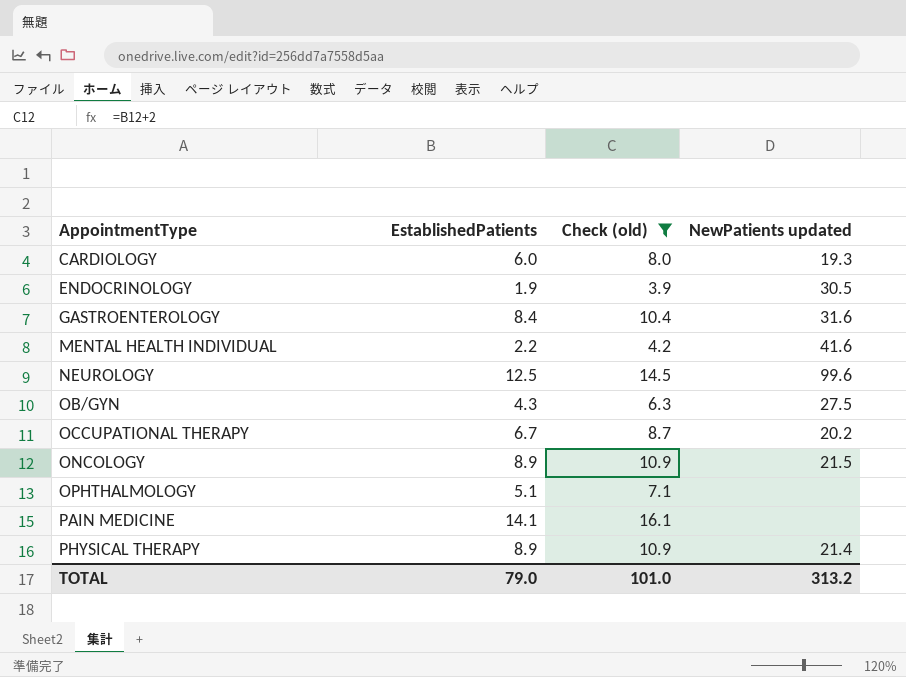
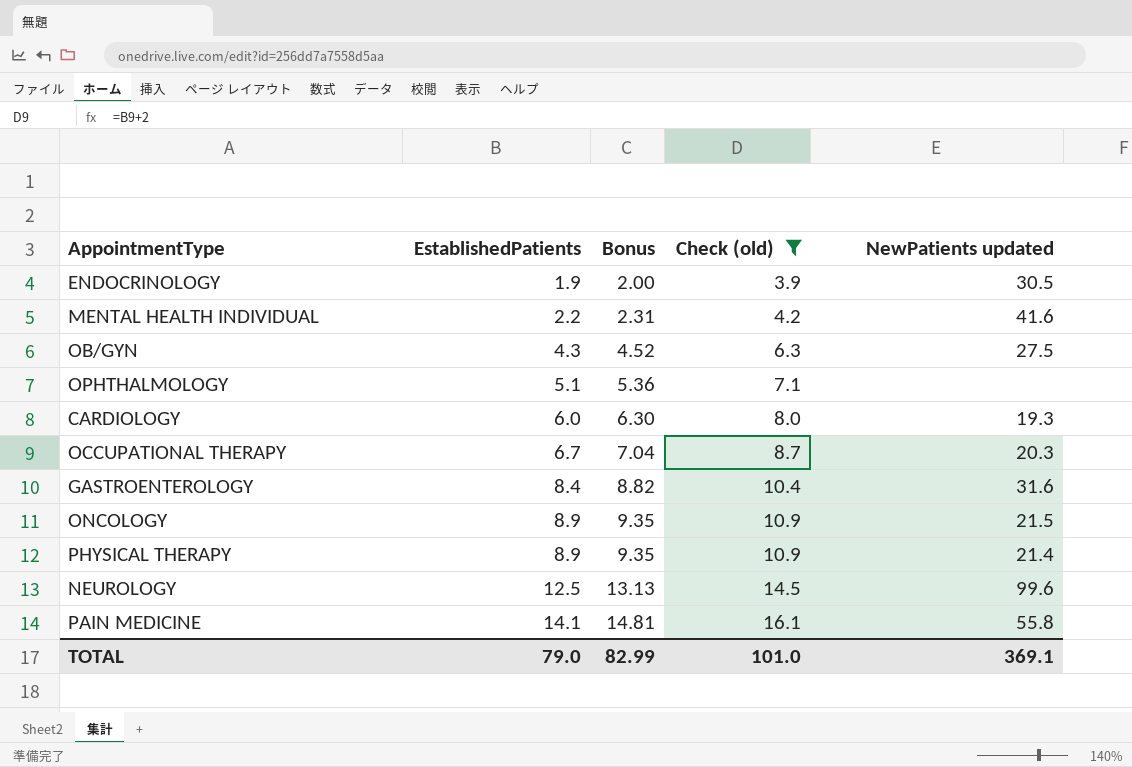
row order: AppointmentType ascending -> EstablishedPatients ascending
column Bonus | formula: none -> [EstablishedPatients] * 1.05
OCCUPATIONAL THERAPY | NewPatients updated: 20.2 -> 20.3
PAIN MEDICINE | NewPatients updated: none -> 55.8
TOTAL | NewPatients updated: 313.2 -> 369.1

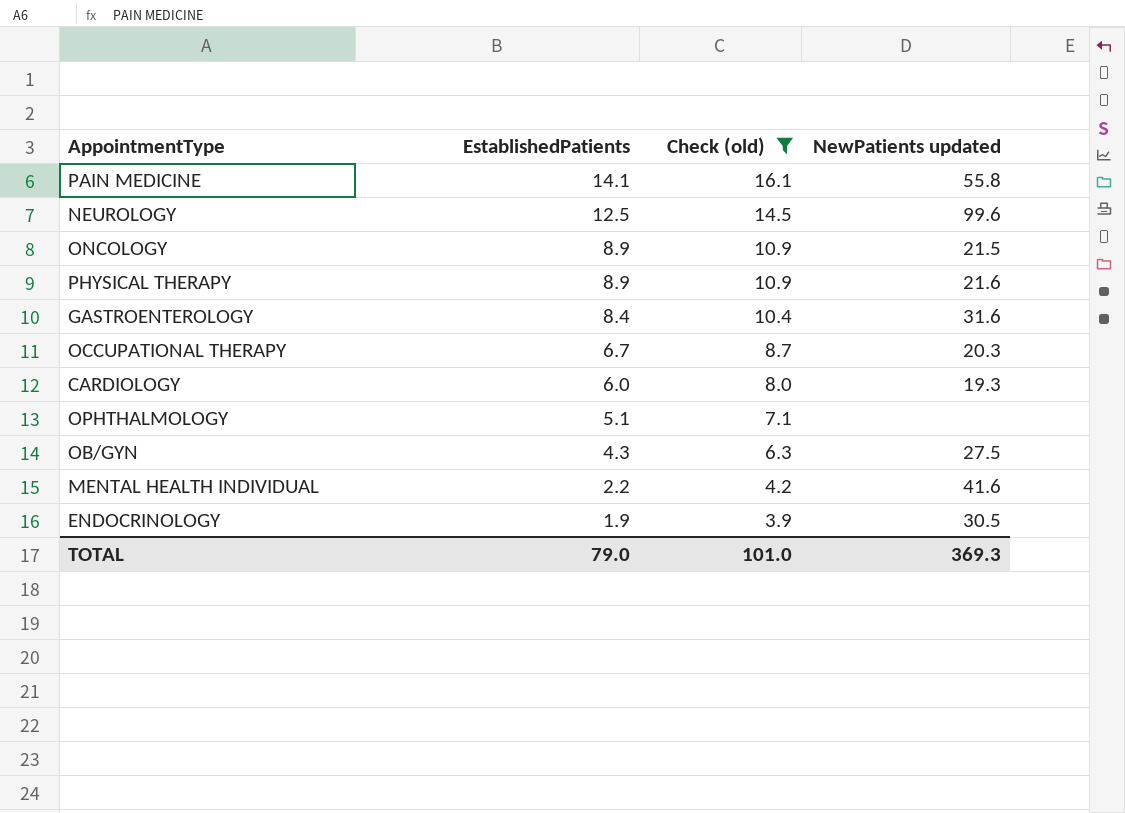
row order: EstablishedPatients ascending -> EstablishedPatients descending
column Bonus | formula: [EstablishedPatients] * 1.05 -> none
PHYSICAL THERAPY | NewPatients updated: 21.4 -> 21.6
TOTAL | NewPatients updated: 369.1 -> 369.3

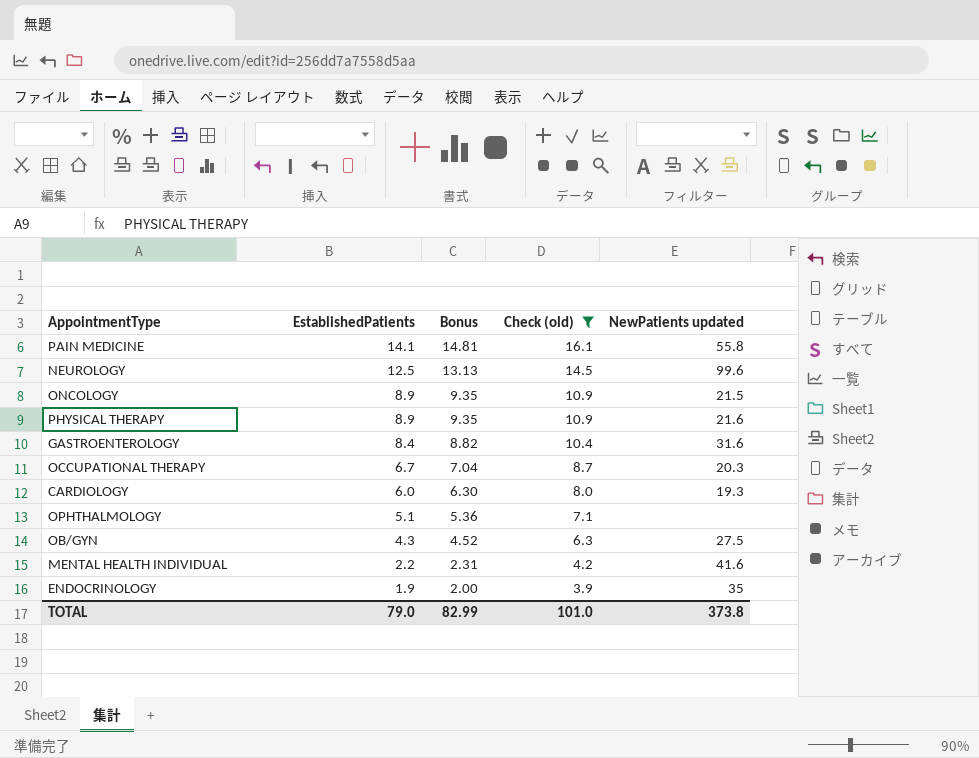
column Bonus | formula: none -> [EstablishedPatients] * 1.05
ENDOCRINOLOGY | NewPatients updated: 30.5 -> 35
TOTAL | NewPatients updated: 369.3 -> 373.8

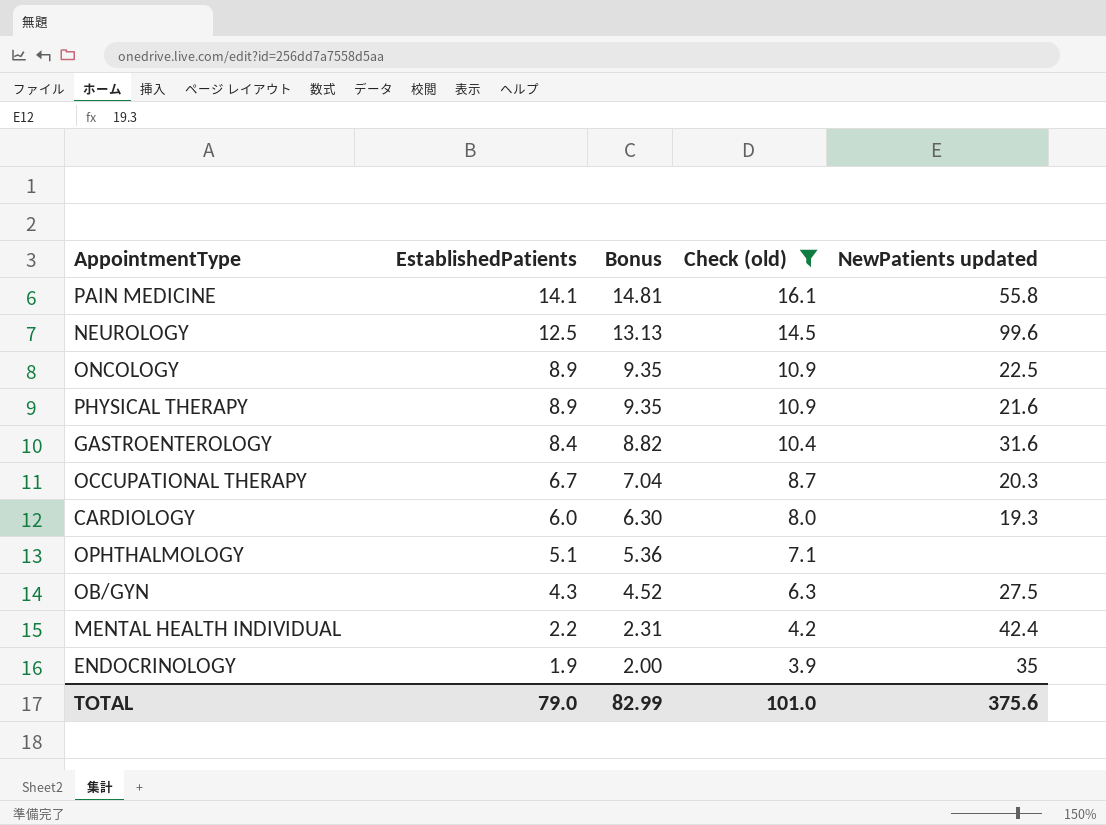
ONCOLOGY | NewPatients updated: 21.5 -> 22.5
MENTAL HEALTH INDIVIDUAL | NewPatients updated: 41.6 -> 42.4
TOTAL | NewPatients updated: 373.8 -> 375.6

